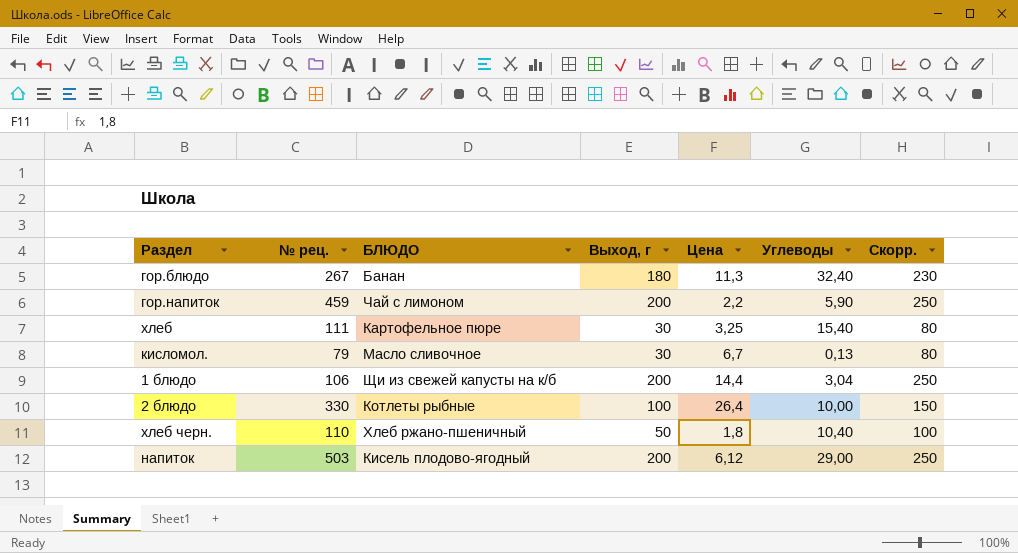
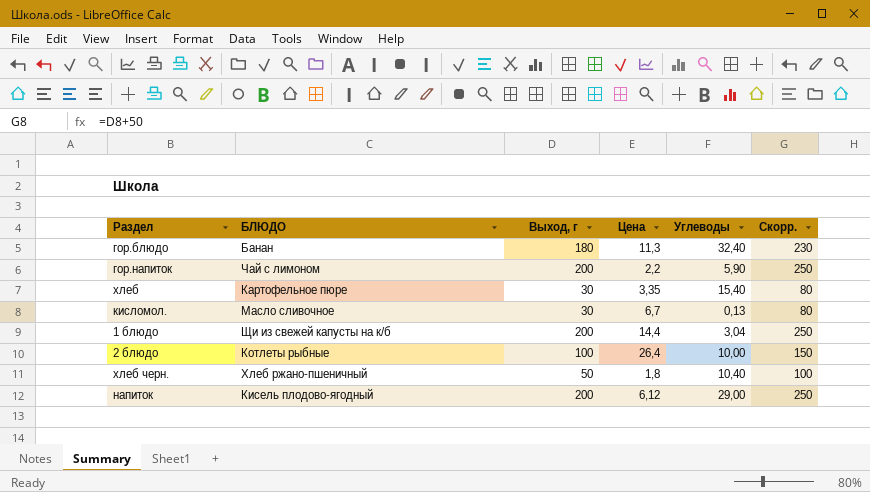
column № рец. | position: 2 -> none
хлеб | Цена: 3,25 -> 3,35

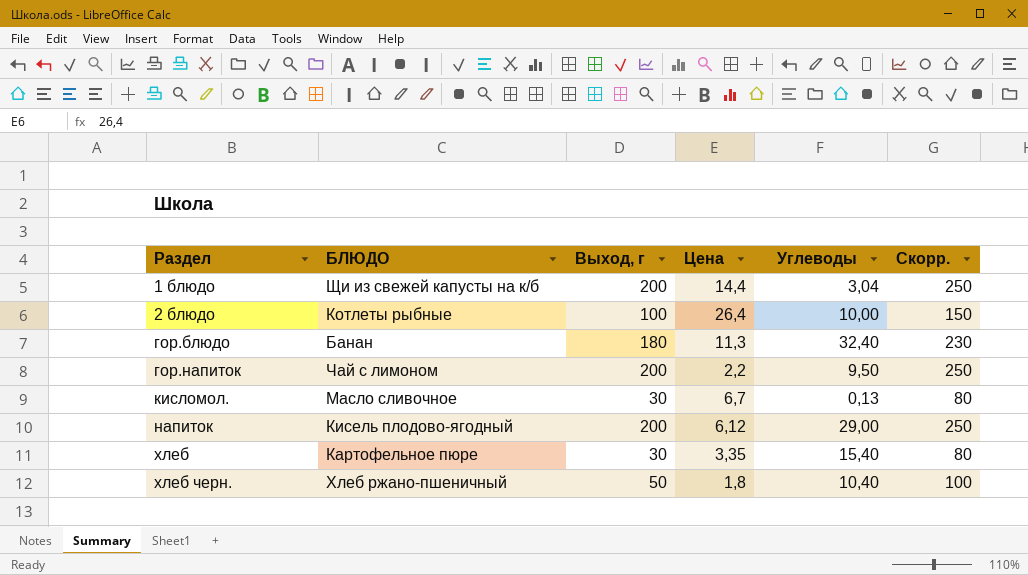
row order: none -> Раздел ascending
гор.напиток | Углеводы: 5,90 -> 9,50

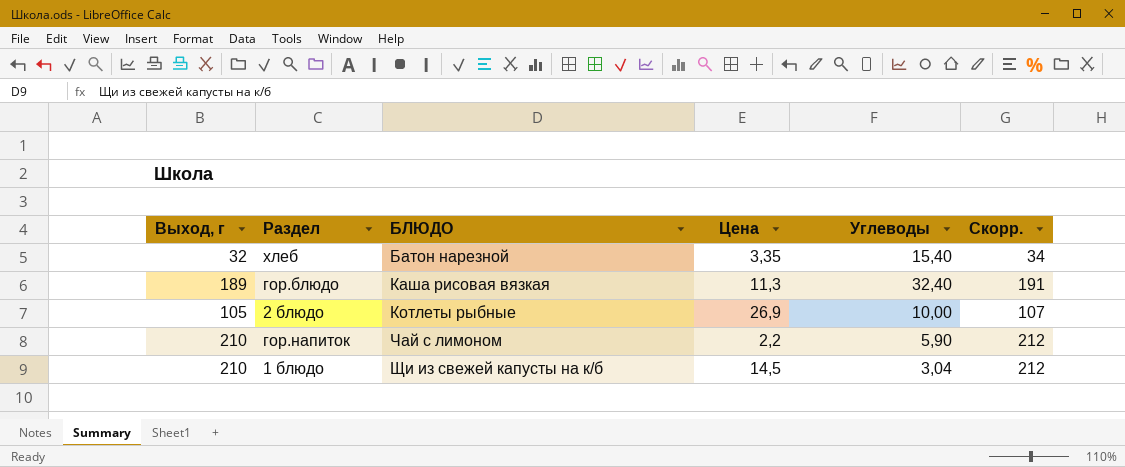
row order: Раздел ascending -> БЛЮДО ascending
column Выход, г | position: 3 -> 1
column Скорр. | formula: [Выход, г] + 50 -> [Выход, г] + 2
row кисломол.: Масло сливочное | 30 | 6,7 | 0,13 | 80 -> none
row напиток: Кисель плодово-ягодный | 200 | 6,12 | 29,00 | 250 -> none
row хлеб черн.: Хлеб ржано-пшеничный | 50 | 1,8 | 10,40 | 100 -> none
хлеб | Выход, г: 30 -> 32
хлеб | БЛЮДО: Картофельное пюре -> Батон нарезной
гор.блюдо | Выход, г: 180 -> 189
гор.блюдо | БЛЮДО: Банан -> Каша рисовая вязкая
2 блюдо | Выход, г: 100 -> 105
2 блюдо | Цена: 26,4 -> 26,9
гор.напиток | Выход, г: 200 -> 210
гор.напиток | Углеводы: 9,50 -> 5,90
1 блюдо | Выход, г: 200 -> 210
1 блюдо | Цена: 14,4 -> 14,5

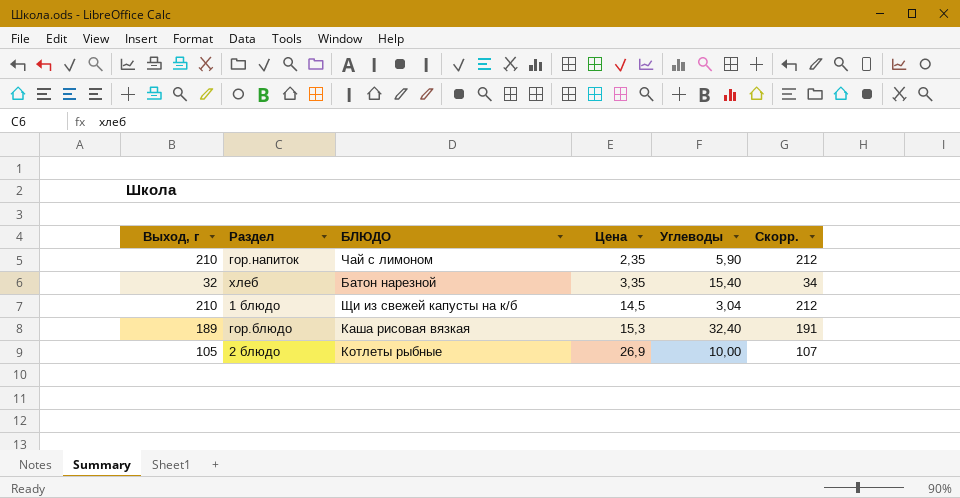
row order: БЛЮДО ascending -> Цена ascending
гор.напиток | Цена: 2,2 -> 2,35
гор.блюдо | Цена: 11,3 -> 15,3

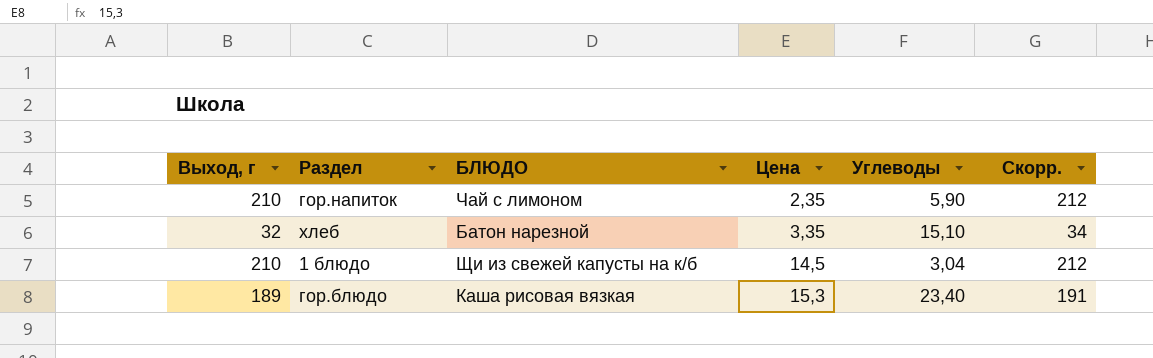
row 2 блюдо: 105 | Котлеты рыбные | 26,9 | 10,00 | 107 -> none
хлеб | Углеводы: 15,40 -> 15,10
гор.блюдо | Углеводы: 32,40 -> 23,40

